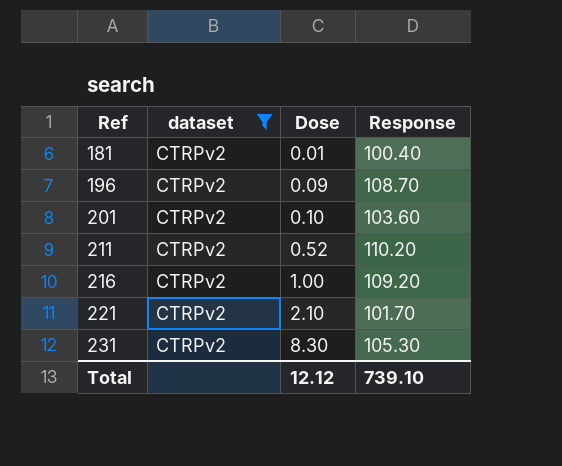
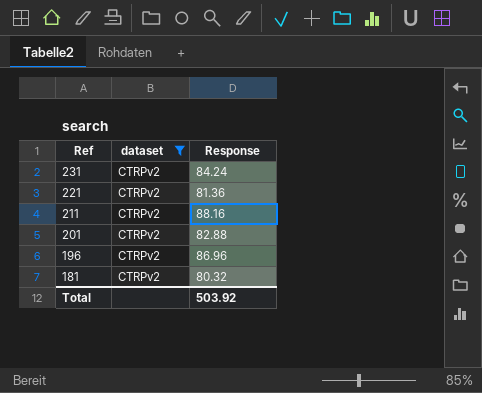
row order: Ref ascending -> Ref descending
column Dose | position: 3 -> none
row 216: CTRPv2 | 1.00 | 109.20 -> none
231 | Response: 105.30 -> 84.24
221 | Response: 101.70 -> 81.36
211 | Response: 110.20 -> 88.16
201 | Response: 103.60 -> 82.88
196 | Response: 108.70 -> 86.96
181 | Response: 100.40 -> 80.32
Total | Response: 739.10 -> 503.92

